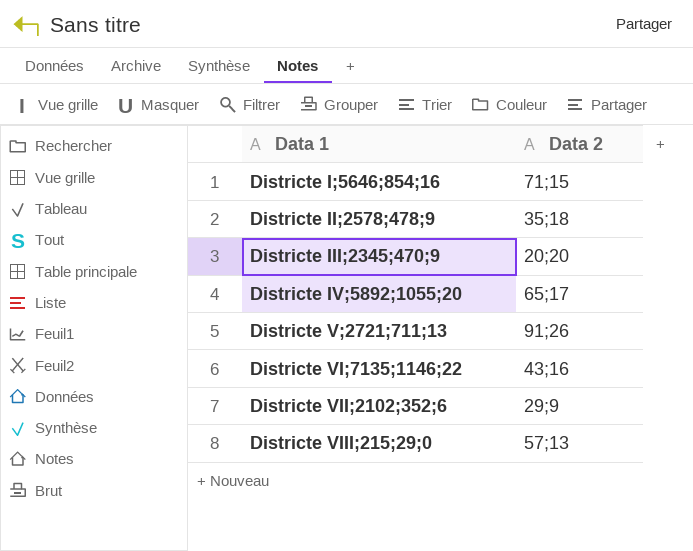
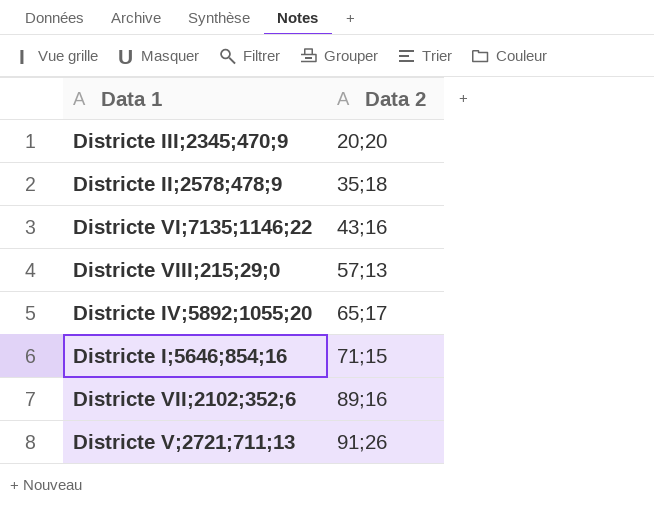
row order: Data 1 ascending -> Data 2 ascending
Districte VII;2102;352;6 | Data 2: 29;9 -> 89;16

